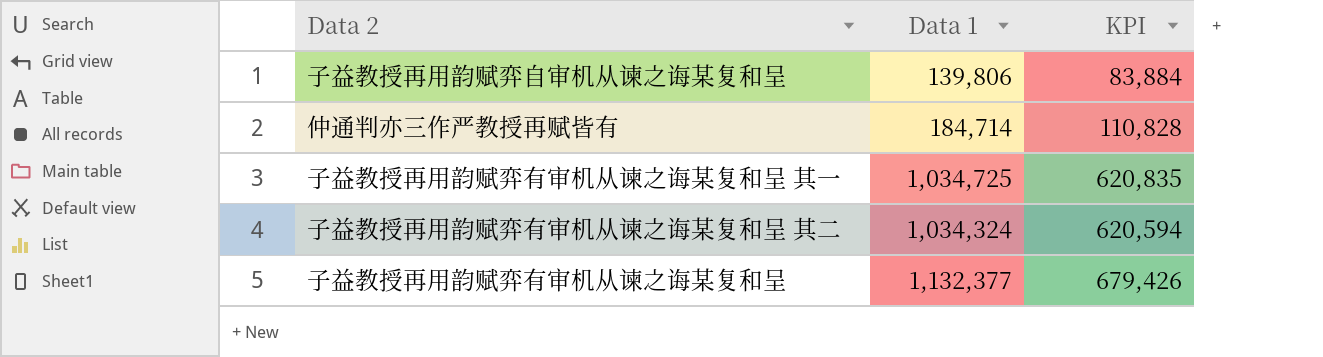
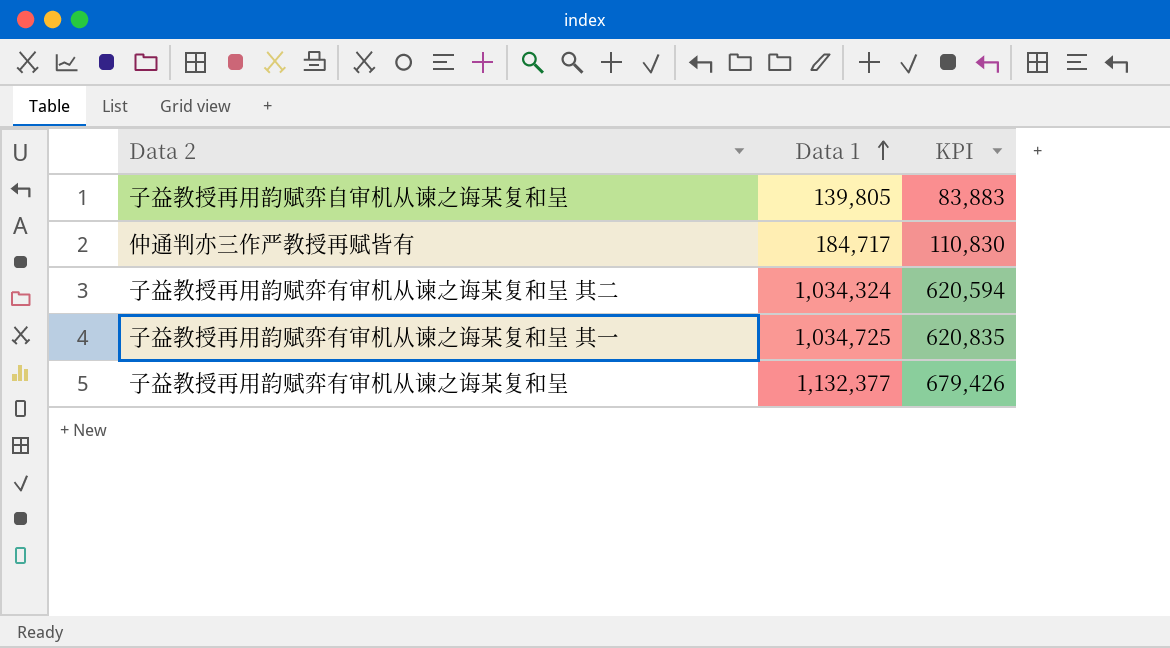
row order: none -> Data 1 ascending
子益教授再用韵赋弈自审机从谏之诲某复和呈 | Data 1: 139,806 -> 139,805
子益教授再用韵赋弈自审机从谏之诲某复和呈 | KPI: 83,884 -> 83,883
仲通判亦三作严教授再赋皆有 | Data 1: 184,714 -> 184,717
仲通判亦三作严教授再赋皆有 | KPI: 110,828 -> 110,830

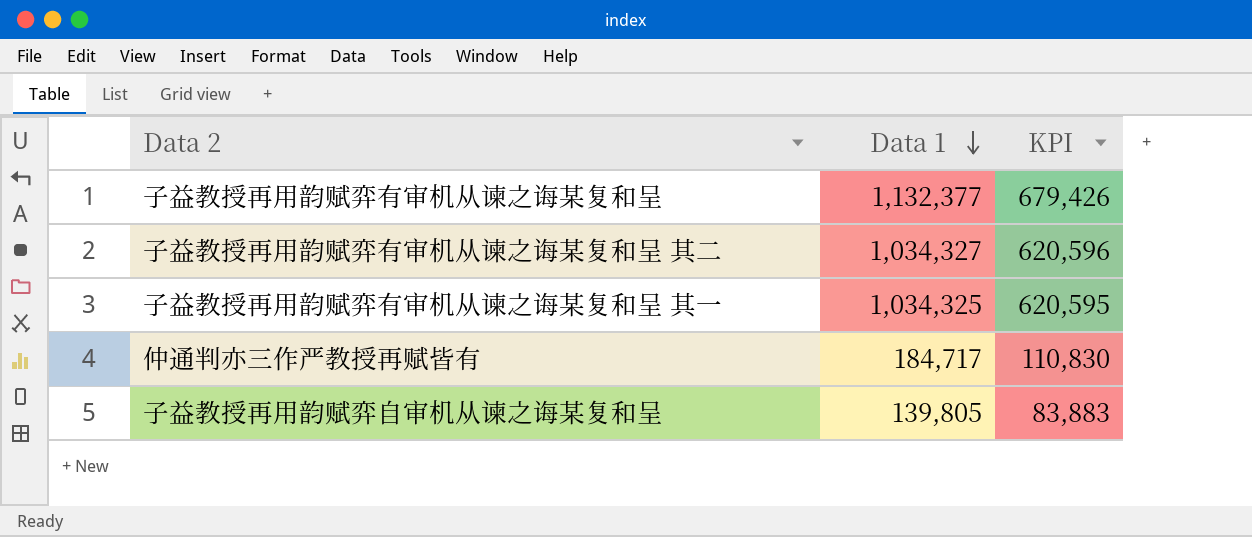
row order: Data 1 ascending -> Data 1 descending
子益教授再用韵赋弈有审机从谏之诲某复和呈 其二 | Data 1: 1,034,324 -> 1,034,327
子益教授再用韵赋弈有审机从谏之诲某复和呈 其二 | KPI: 620,594 -> 620,596
子益教授再用韵赋弈有审机从谏之诲某复和呈 其一 | Data 1: 1,034,725 -> 1,034,325
子益教授再用韵赋弈有审机从谏之诲某复和呈 其一 | KPI: 620,835 -> 620,595

